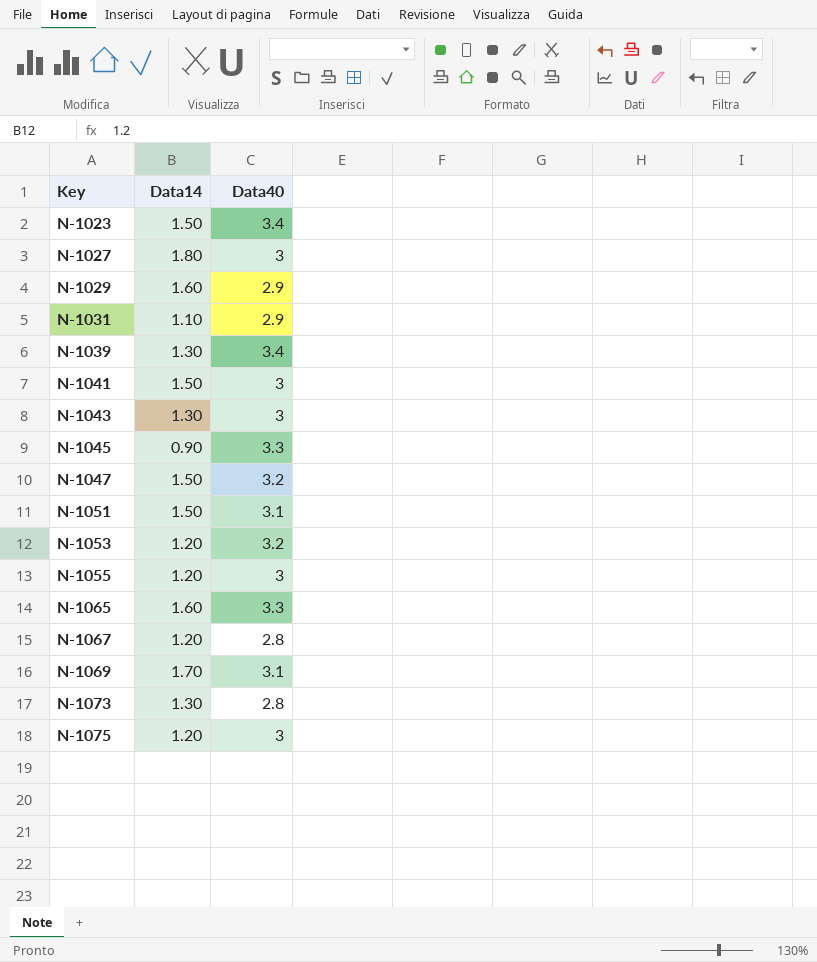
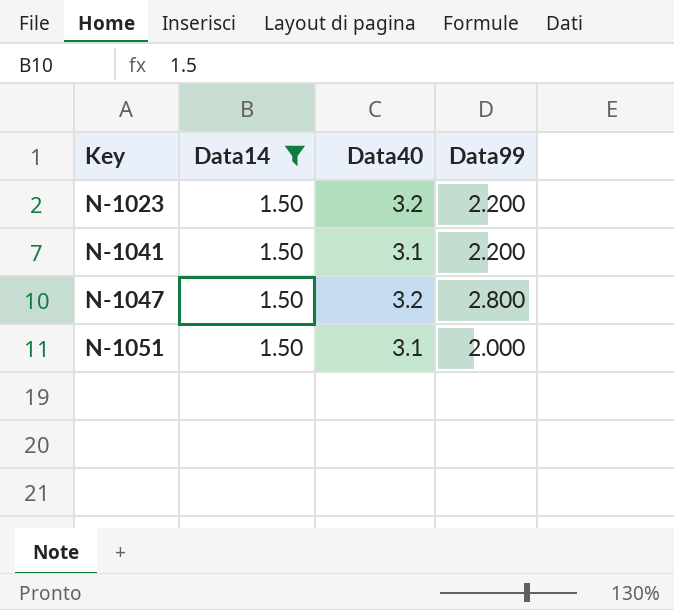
filter: none -> Data14 = 1.50
column Data99 | position: none -> 4
N-1023 | Data40: 3.4 -> 3.2
N-1041 | Data40: 3 -> 3.1

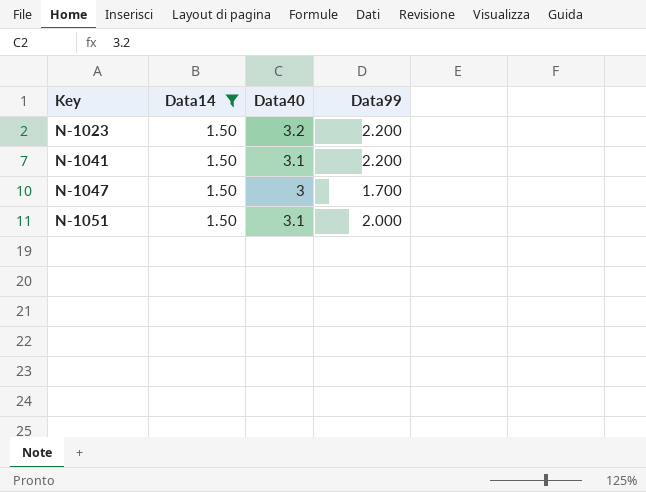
N-1047 | Data40: 3.2 -> 3
N-1047 | Data99: 2.800 -> 1.700

